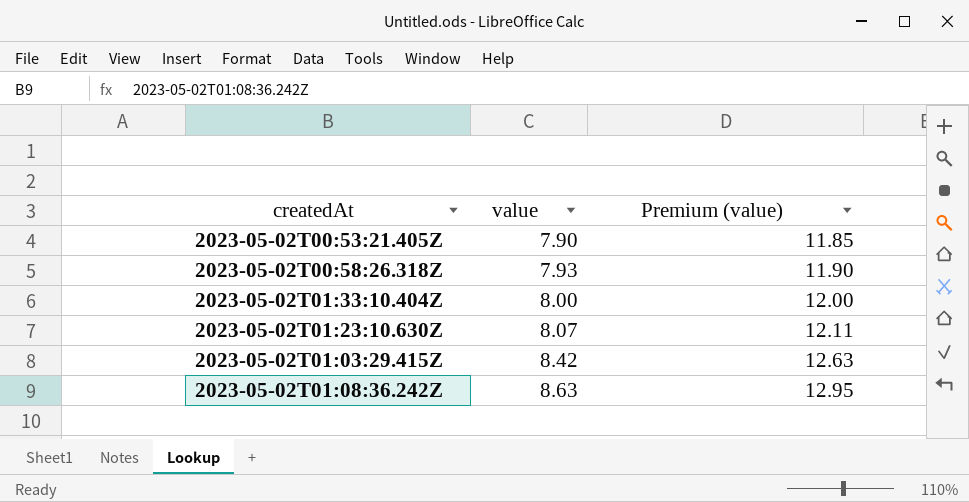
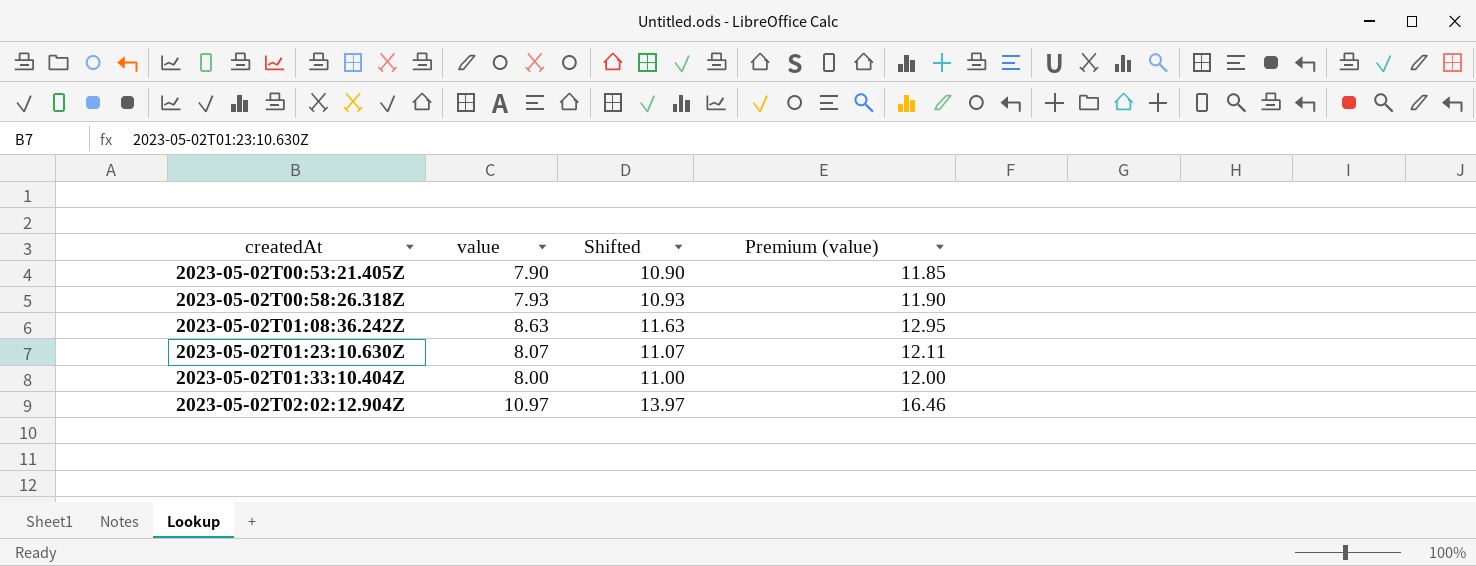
row order: value ascending -> createdAt ascending
column Shifted | formula: none -> [value] + 3
row 2023-05-02T01:03:29.415Z: 8.42 | 12.63 -> none
row 2023-05-02T02:02:12.904Z: none -> 10.97 | 13.97 | 16.46

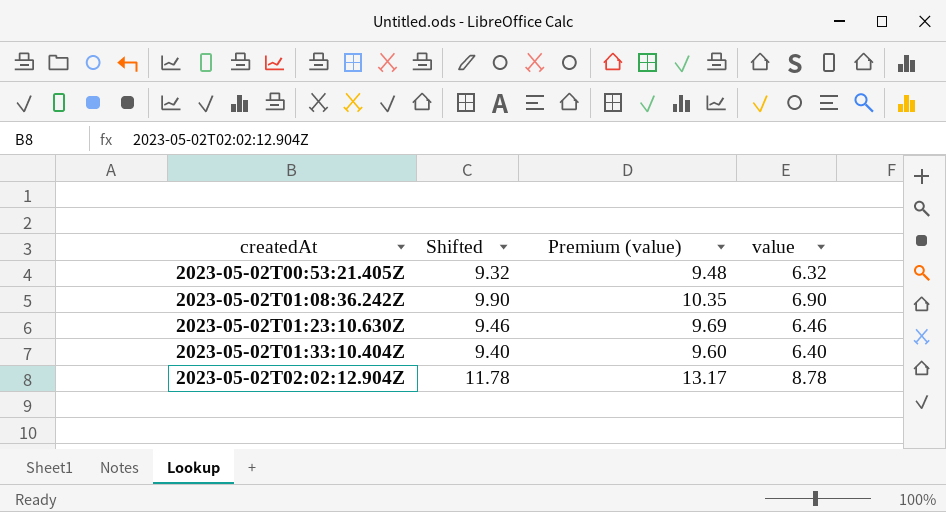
column value | position: 2 -> 4
row 2023-05-02T00:58:26.318Z: 7.93 | 10.93 | 11.90 -> none
2023-05-02T00:53:21.405Z | Shifted: 10.90 -> 9.32
2023-05-02T00:53:21.405Z | Premium (value): 11.85 -> 9.48
2023-05-02T00:53:21.405Z | value: 7.90 -> 6.32
2023-05-02T01:08:36.242Z | Shifted: 11.63 -> 9.90
2023-05-02T01:08:36.242Z | Premium (value): 12.95 -> 10.35
2023-05-02T01:08:36.242Z | value: 8.63 -> 6.90
2023-05-02T01:23:10.630Z | Shifted: 11.07 -> 9.46
2023-05-02T01:23:10.630Z | Premium (value): 12.11 -> 9.69
2023-05-02T01:23:10.630Z | value: 8.07 -> 6.46
2023-05-02T01:33:10.404Z | Shifted: 11.00 -> 9.40
2023-05-02T01:33:10.404Z | Premium (value): 12.00 -> 9.60
2023-05-02T01:33:10.404Z | value: 8.00 -> 6.40
2023-05-02T02:02:12.904Z | Shifted: 13.97 -> 11.78
2023-05-02T02:02:12.904Z | Premium (value): 16.46 -> 13.17
2023-05-02T02:02:12.904Z | value: 10.97 -> 8.78

